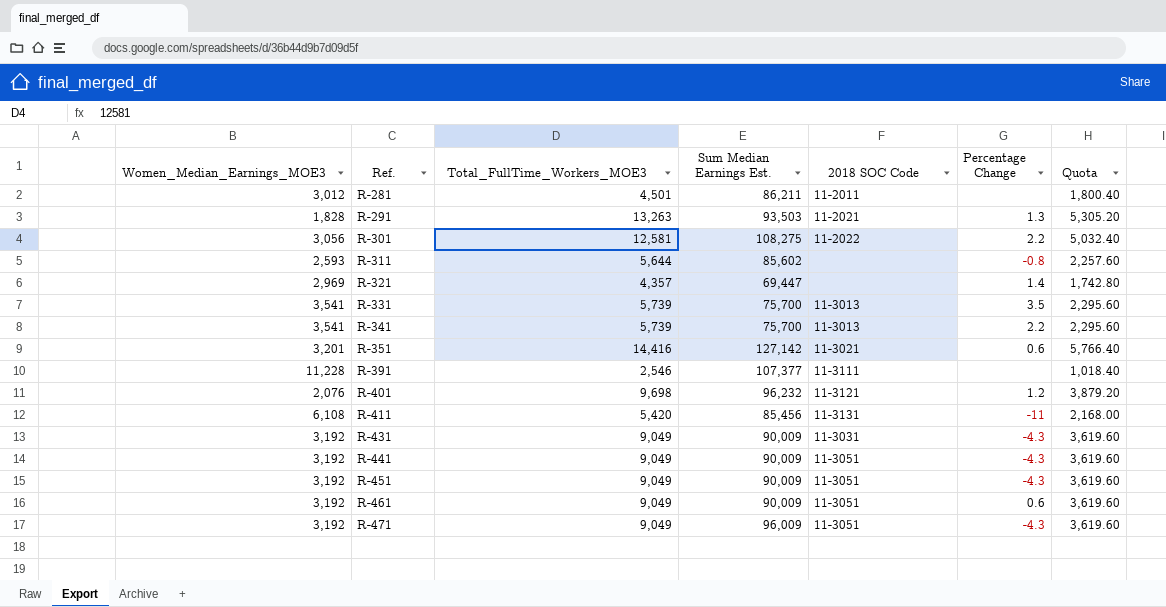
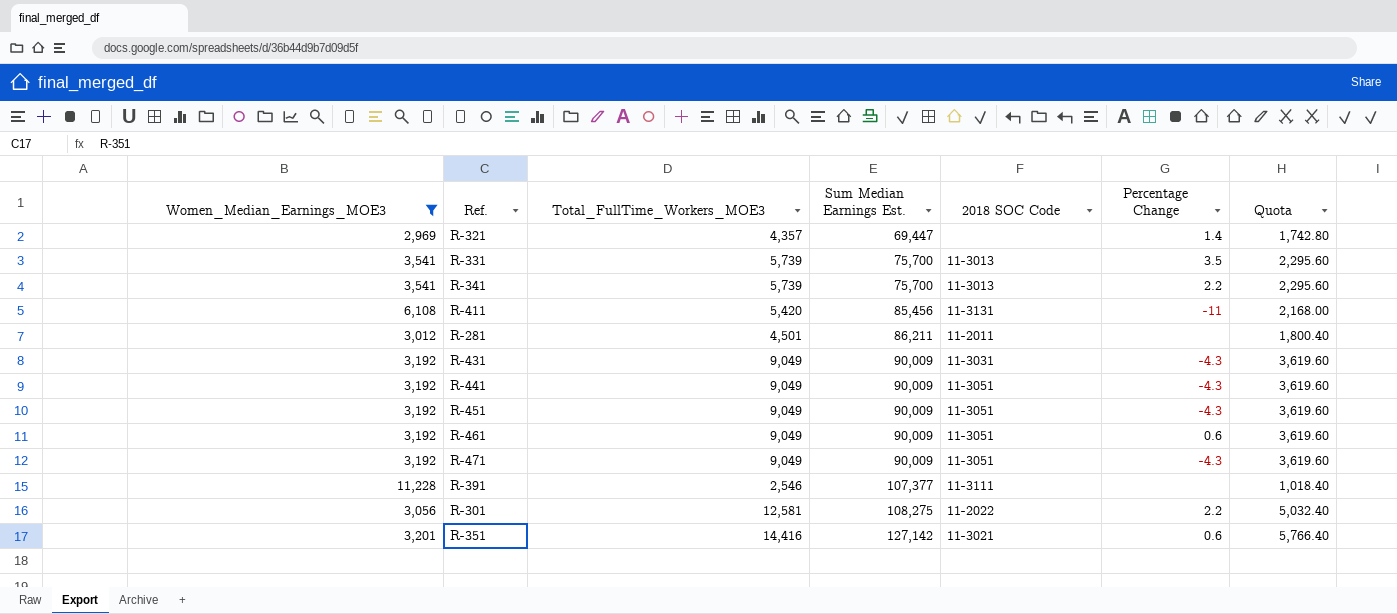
filter: none -> Women_Median_Earnings_MOE3 >= 2,969
row order: Ref. ascending -> Sum Median Earnings Est. ascending
R-471 | Sum Median Earnings Est.: 96,009 -> 90,009

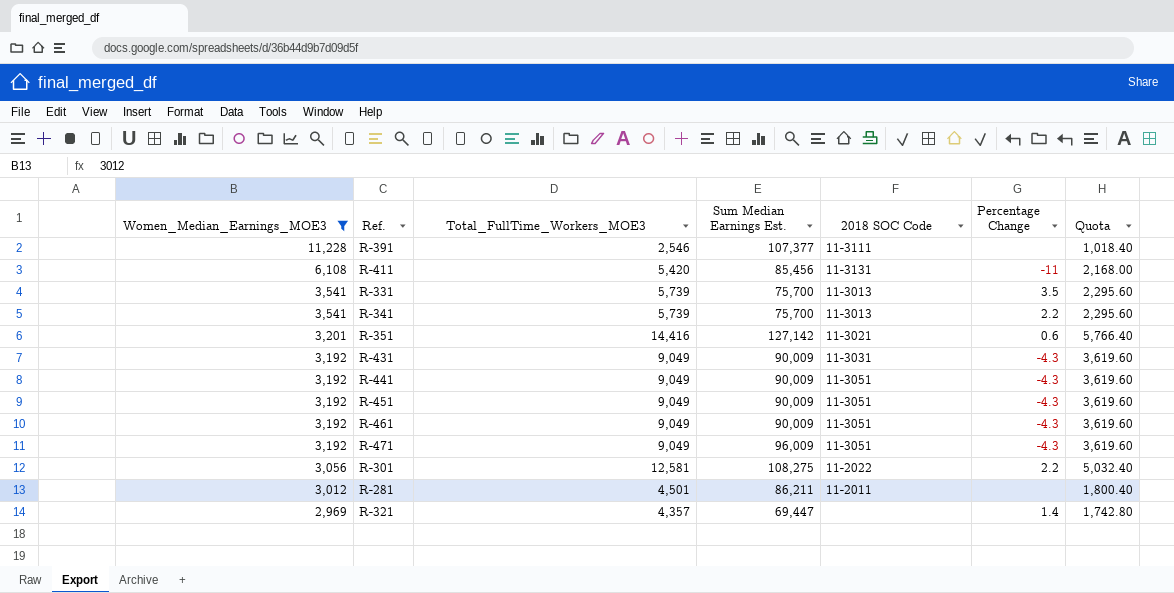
row order: Sum Median Earnings Est. ascending -> Women_Median_Earnings_MOE3 descending
R-461 | Percentage Change: 0.6 -> -4.3
R-471 | Sum Median Earnings Est.: 90,009 -> 96,009

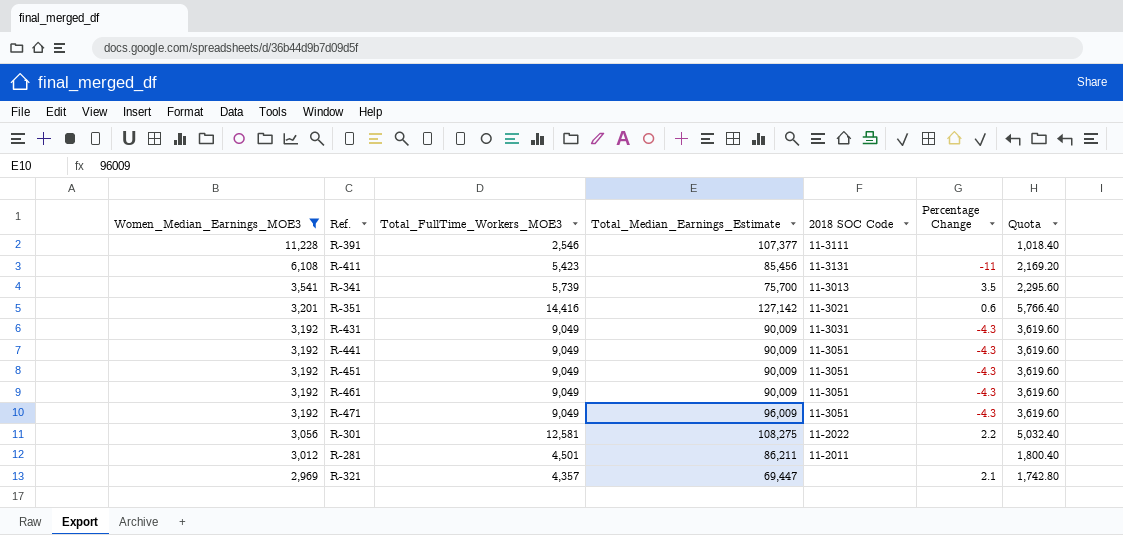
column name: Sum Median Earnings Est. -> Total_Median_Earnings_Estimate
row R-331: 3,541 | 5,739 | 75,700 | 11-3013 | 3.5 | 2,295.60 -> none
R-411 | Total_FullTime_Workers_MOE3: 5,420 -> 5,423
R-411 | Quota: 2,168.00 -> 2,169.20
R-341 | Percentage Change: 2.2 -> 3.5
R-321 | Percentage Change: 1.4 -> 2.1

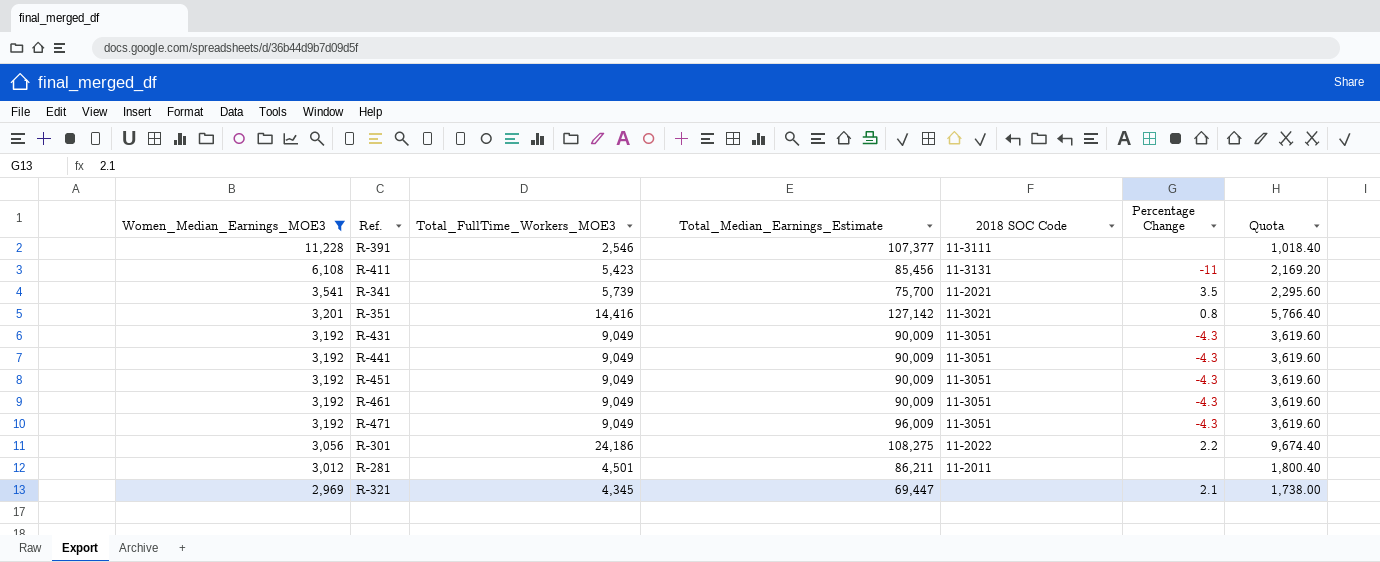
R-341 | 2018 SOC Code: 11-3013 -> 11-2021
R-351 | Percentage Change: 0.6 -> 0.8
R-431 | 2018 SOC Code: 11-3031 -> 11-3051
R-301 | Total_FullTime_Workers_MOE3: 12,581 -> 24,186
R-301 | Quota: 5,032.40 -> 9,674.40
R-321 | Total_FullTime_Workers_MOE3: 4,357 -> 4,345
R-321 | Quota: 1,742.80 -> 1,738.00

